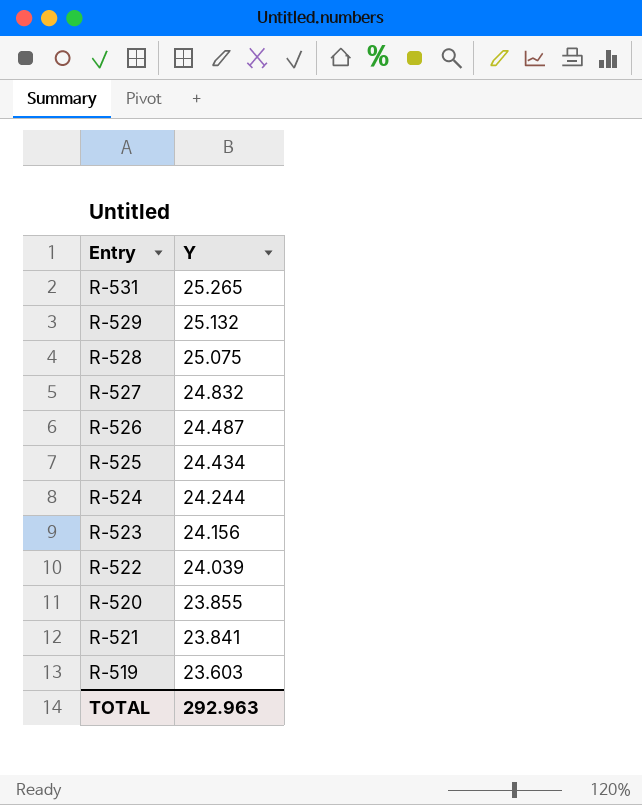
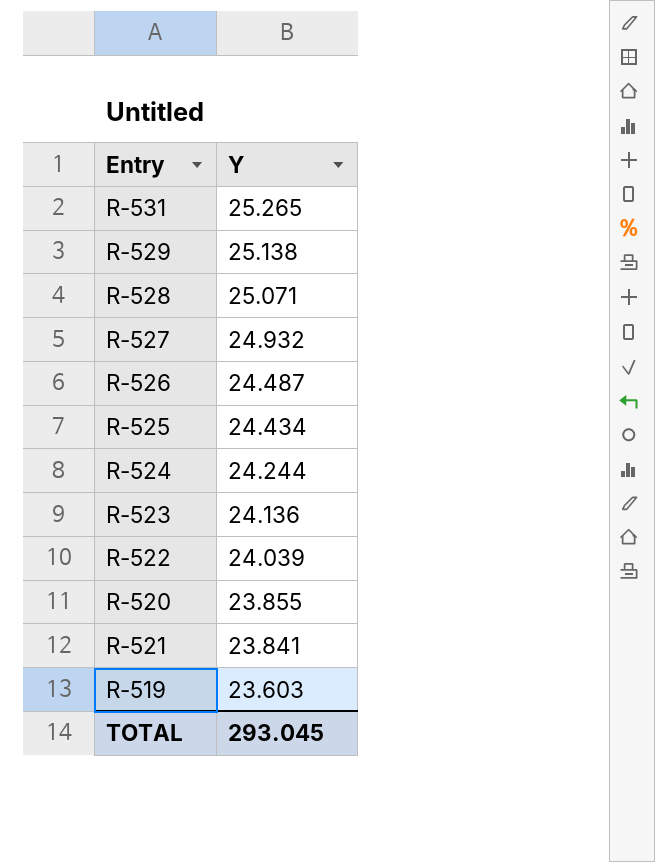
R-529 | Y: 25.132 -> 25.138
R-528 | Y: 25.075 -> 25.071
R-527 | Y: 24.832 -> 24.932
R-523 | Y: 24.156 -> 24.136
TOTAL | Y: 292.963 -> 293.045

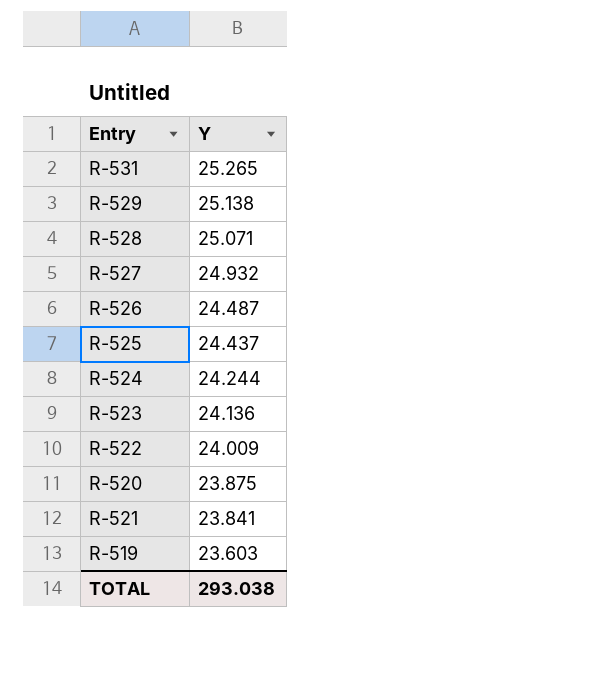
R-525 | Y: 24.434 -> 24.437
R-522 | Y: 24.039 -> 24.009
R-520 | Y: 23.855 -> 23.875
TOTAL | Y: 293.045 -> 293.038

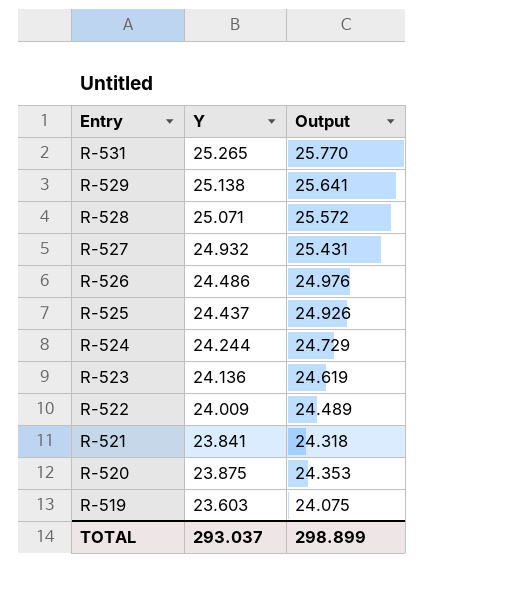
row order: Y descending -> Entry descending
column Output | formula: none -> [Y] * 1.02
R-526 | Y: 24.487 -> 24.486
TOTAL | Y: 293.038 -> 293.037

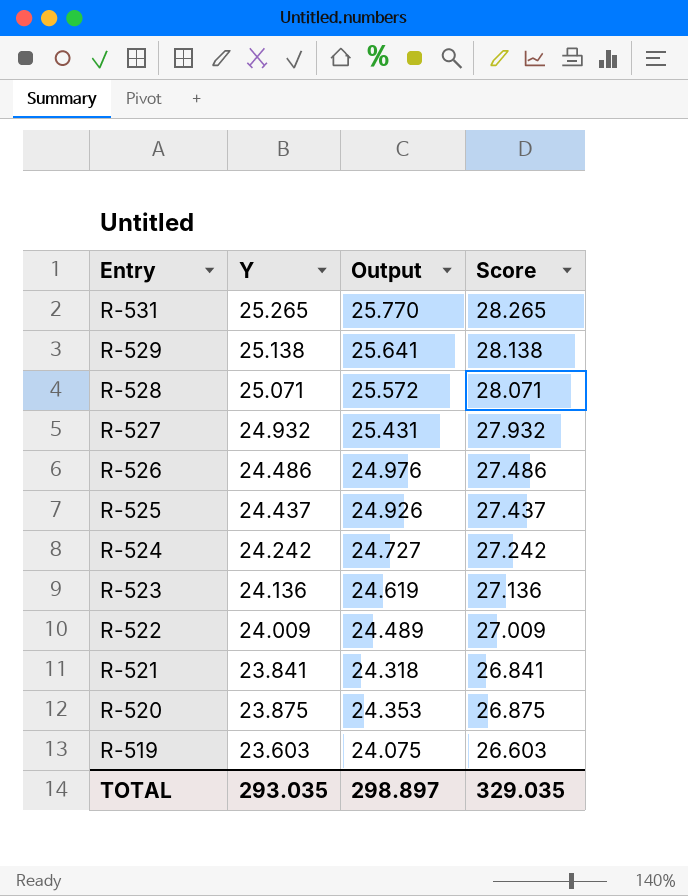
column Score | formula: none -> [Y] + 3
R-524 | Y: 24.244 -> 24.242
R-524 | Output: 24.729 -> 24.727
TOTAL | Y: 293.037 -> 293.035
TOTAL | Output: 298.899 -> 298.897

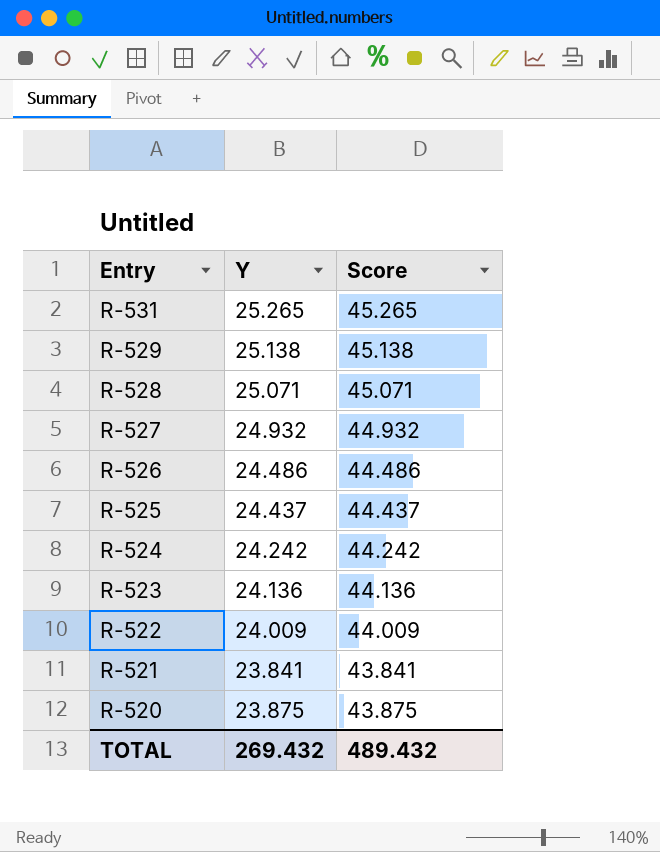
column Output | formula: [Y] * 1.02 -> none
column Score | formula: [Y] + 3 -> [Y] + 20
row R-519: 23.603 | 24.075 | 26.603 -> none
TOTAL | Y: 293.035 -> 269.432
TOTAL | Score: 329.035 -> 489.432

